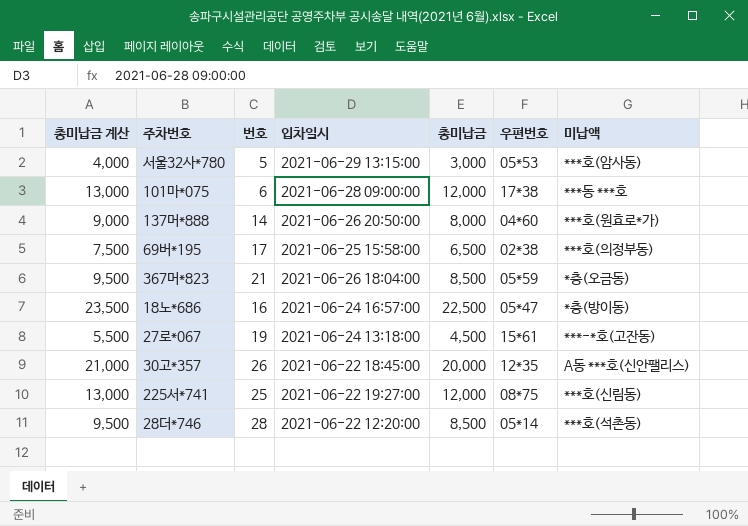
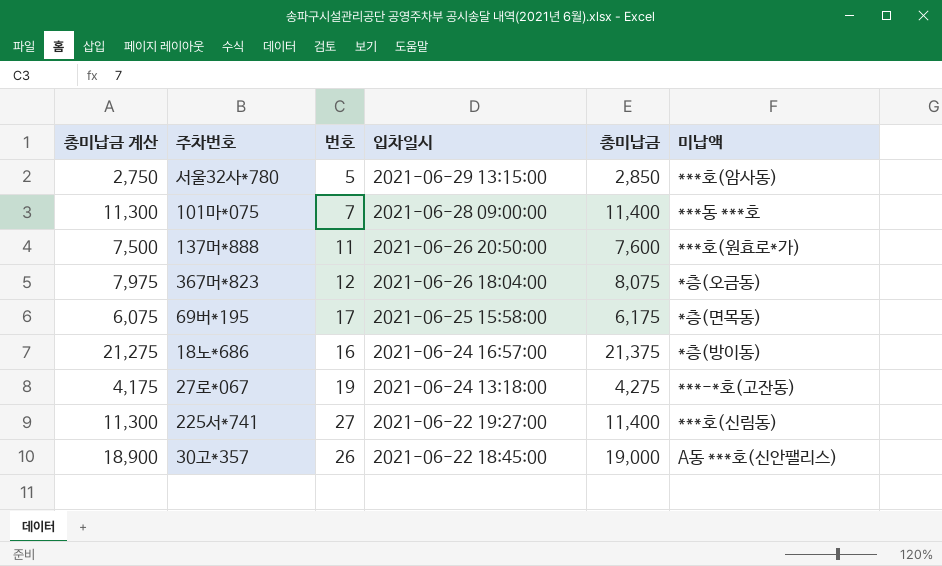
row order: none -> 입차일시 descending
column 우편번호 | position: 6 -> none
column 총미납금 계산 | formula: [총미납금] + 1000 -> [총미납금] - 100
row 28더*746: 9,500 | 28 | 2021-06-22 12:20:00 | 8,500 | 05*14 | ***호(석촌동) -> none
서울32사*780 | 총미납금: 3,000 -> 2,850
101마*075 | 번호: 6 -> 7
101마*075 | 총미납금: 12,000 -> 11,400
137머*888 | 번호: 14 -> 11
137머*888 | 총미납금: 8,000 -> 7,600
367머*823 | 번호: 21 -> 12
367머*823 | 총미납금: 8,500 -> 8,075
69버*195 | 총미납금: 6,500 -> 6,175
69버*195 | 미납액: ***호(의정부동) -> *층(면목동)
18노*686 | 총미납금: 22,500 -> 21,375
27로*067 | 총미납금: 4,500 -> 4,275
225서*741 | 번호: 25 -> 27
225서*741 | 총미납금: 12,000 -> 11,400
30고*357 | 총미납금: 20,000 -> 19,000

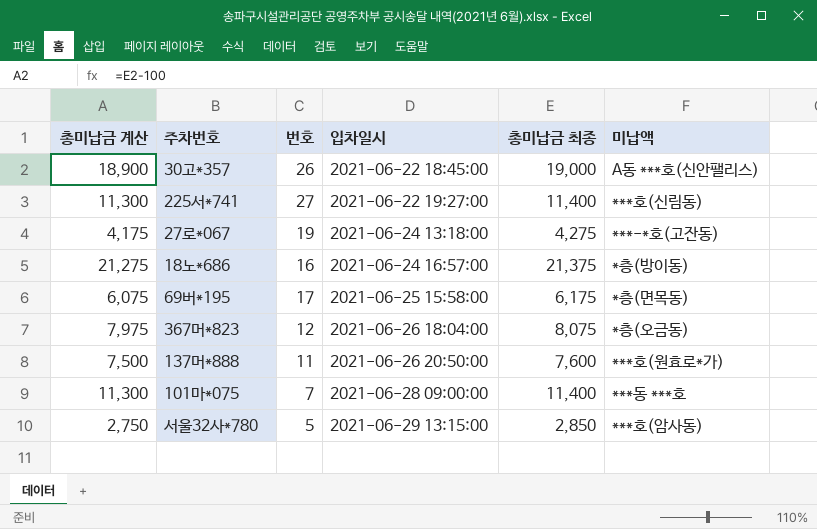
row order: 입차일시 descending -> 입차일시 ascending
column name: 총미납금 -> 총미납금 최종

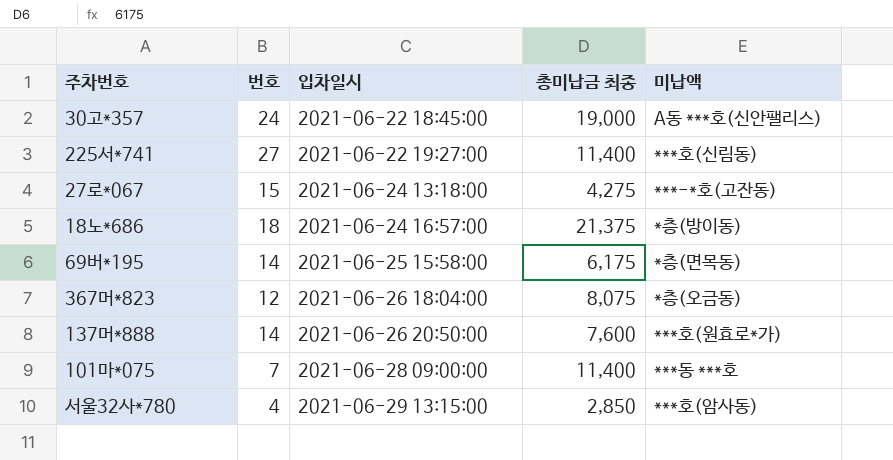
column 총미납금 계산 | formula: [총미납금 최종] - 100 -> none
30고*357 | 번호: 26 -> 24
27로*067 | 번호: 19 -> 15
18노*686 | 번호: 16 -> 18
69버*195 | 번호: 17 -> 14
137머*888 | 번호: 11 -> 14
서울32사*780 | 번호: 5 -> 4

